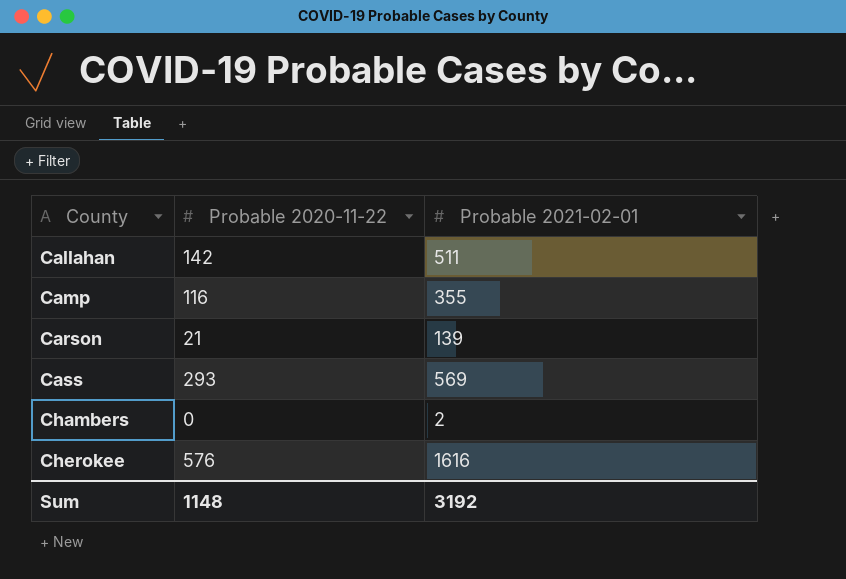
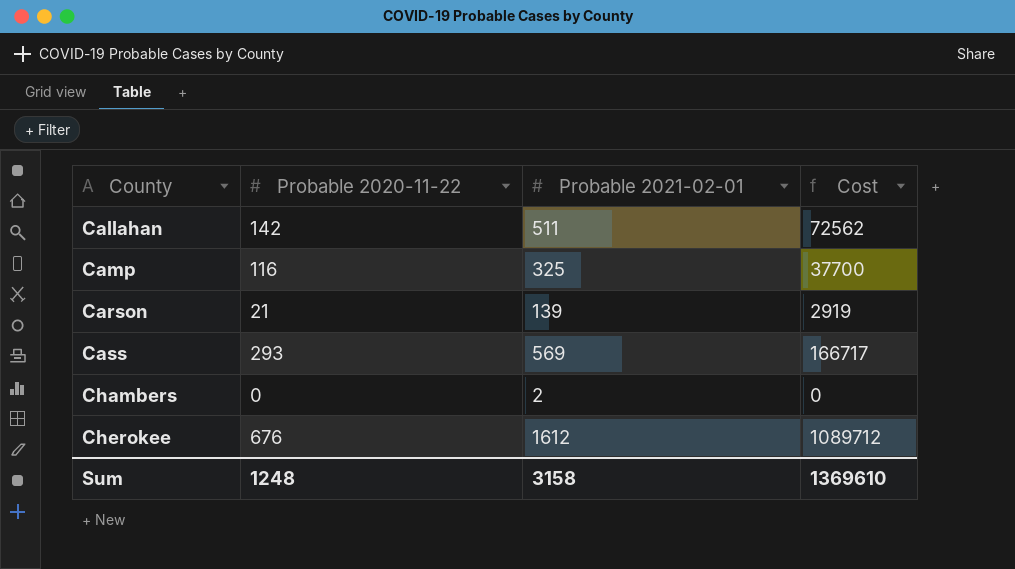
column Cost | formula: none -> [Probable 2020-11-22] * [Probable 2021-02-01]
Camp | Probable 2021-02-01: 355 -> 325
Cherokee | Probable 2020-11-22: 576 -> 676
Cherokee | Probable 2021-02-01: 1616 -> 1612
Sum | Probable 2020-11-22: 1148 -> 1248
Sum | Probable 2021-02-01: 3192 -> 3158

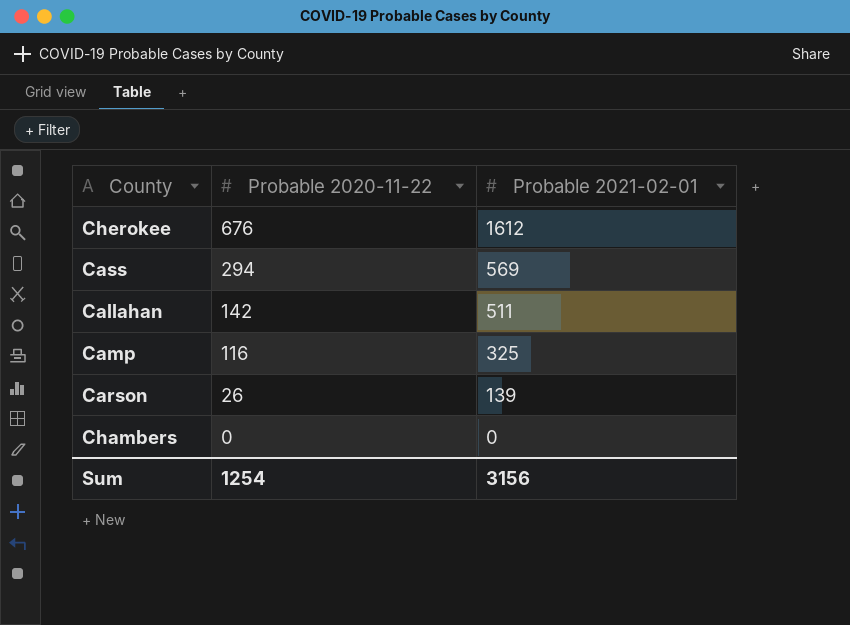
row order: County ascending -> Probable 2020-11-22 descending
column Cost | formula: [Probable 2020-11-22] * [Probable 2021-02-01] -> none
Cass | Probable 2020-11-22: 293 -> 294
Carson | Probable 2020-11-22: 21 -> 26
Chambers | Probable 2021-02-01: 2 -> 0
Sum | Probable 2020-11-22: 1248 -> 1254
Sum | Probable 2021-02-01: 3158 -> 3156

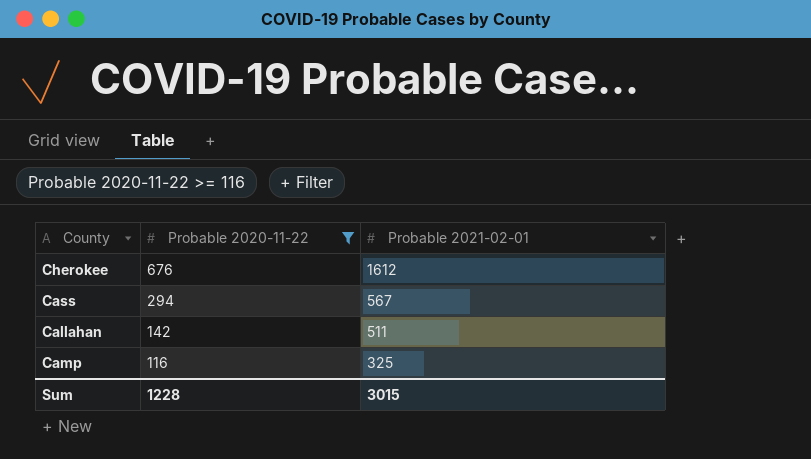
filter: none -> Probable 2020-11-22 >= 116
Cass | Probable 2021-02-01: 569 -> 567
Sum | Probable 2020-11-22: 1254 -> 1228
Sum | Probable 2021-02-01: 3156 -> 3015

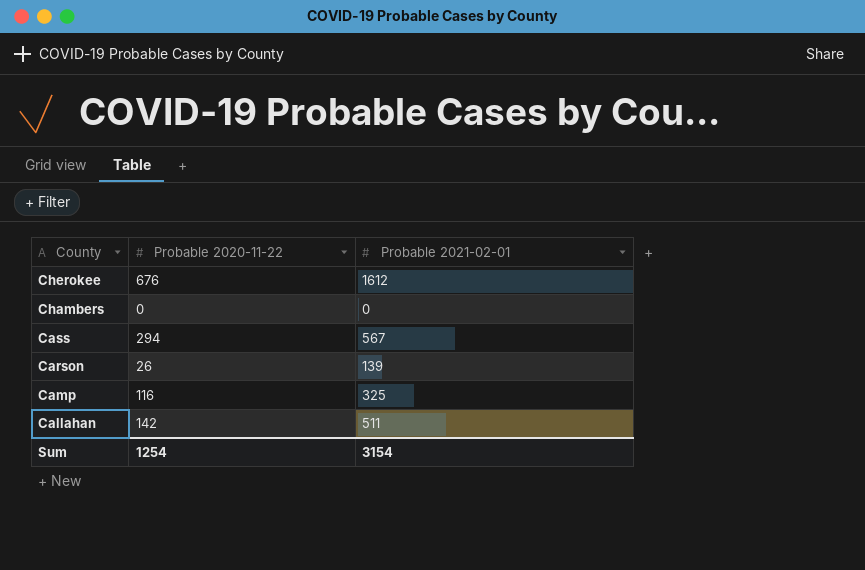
filter: Probable 2020-11-22 >= 116 -> none
row order: Probable 2020-11-22 descending -> County descending
Sum | Probable 2020-11-22: 1228 -> 1254
Sum | Probable 2021-02-01: 3015 -> 3154

